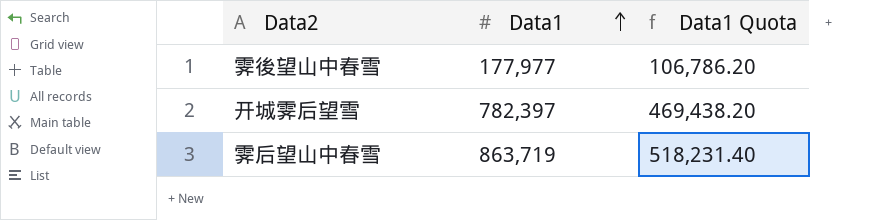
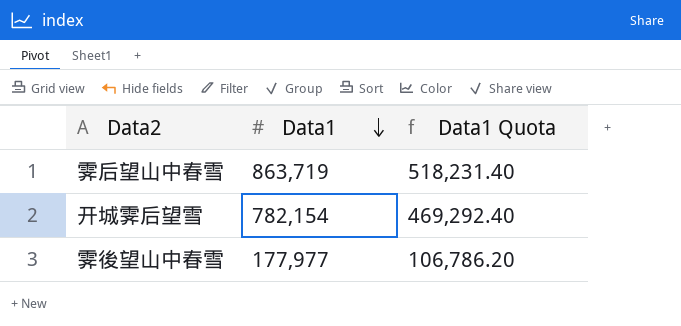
row order: Data1 ascending -> Data1 descending
开城霁后望雪 | Data1: 782,397 -> 782,154
开城霁后望雪 | Data1 Quota: 469,438.20 -> 469,292.40

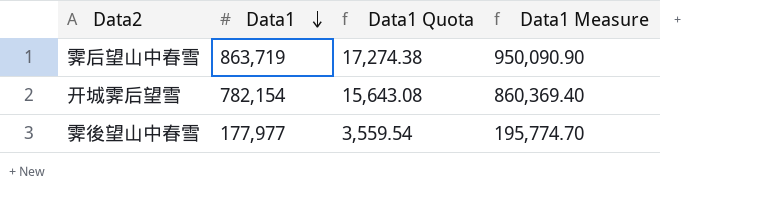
column Data1 Quota | formula: [Data1] * 0.6 -> [Data1] * 0.02
column Data1 Measure | formula: none -> [Data1] * 1.1

